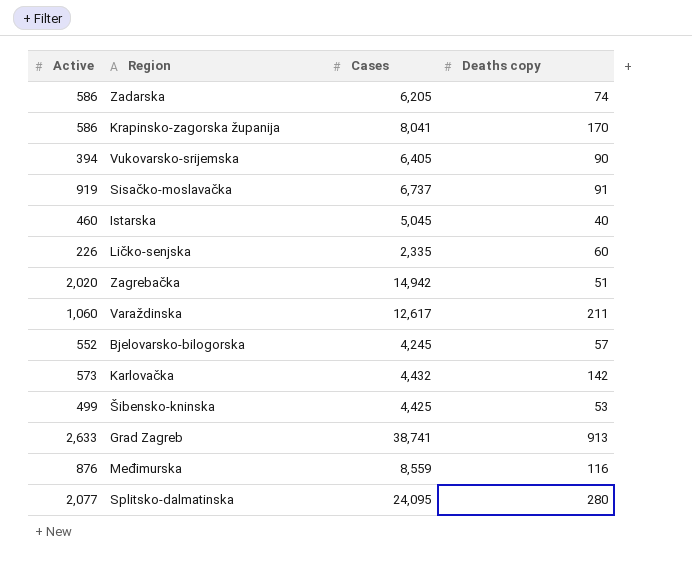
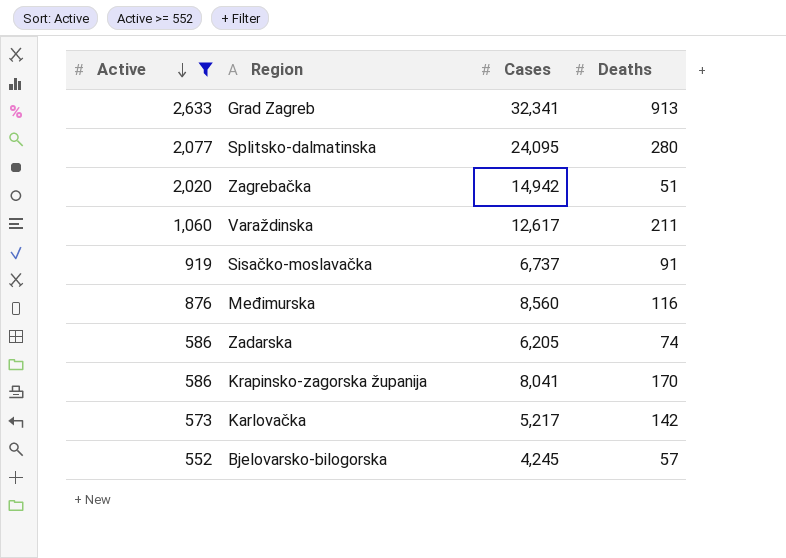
filter: none -> Active >= 552
row order: none -> Active descending
column name: Deaths copy -> Deaths
Grad Zagreb | Cases: 38,741 -> 32,341
Međimurska | Cases: 8,559 -> 8,560
Karlovačka | Cases: 4,432 -> 5,217

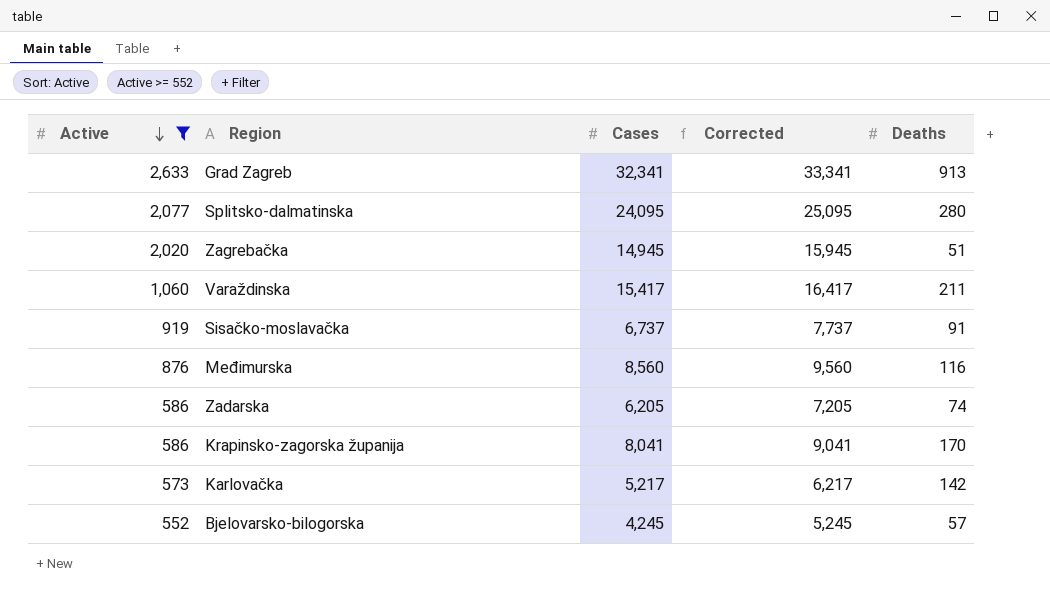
column Corrected | formula: none -> [Cases] + 1000
Zagrebačka | Cases: 14,942 -> 14,945
Varaždinska | Cases: 12,617 -> 15,417

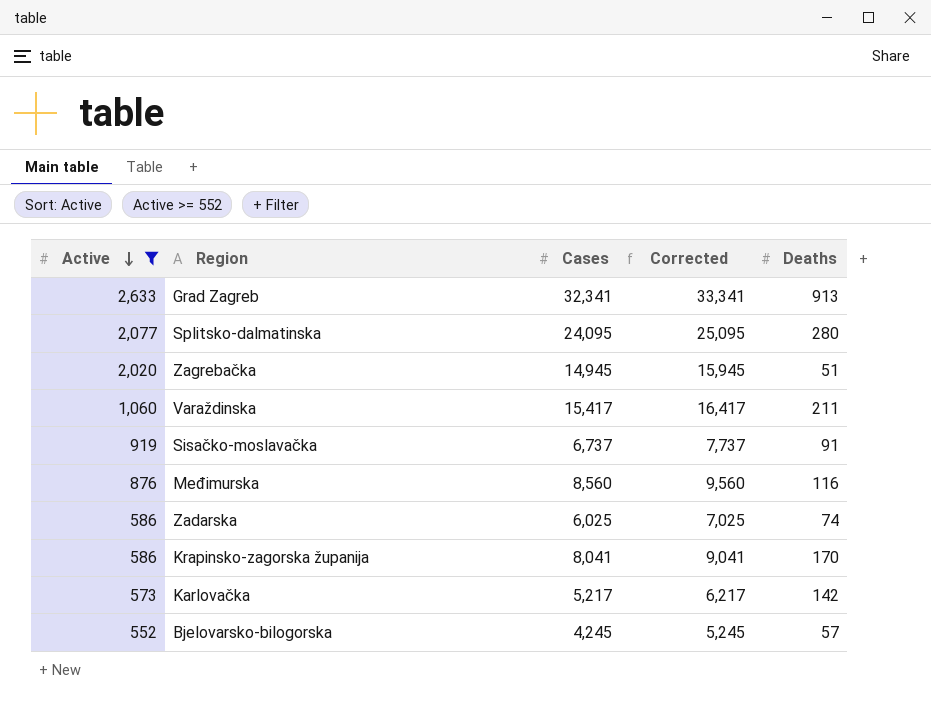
Zadarska | Cases: 6,205 -> 6,025
Zadarska | Corrected: 7,205 -> 7,025

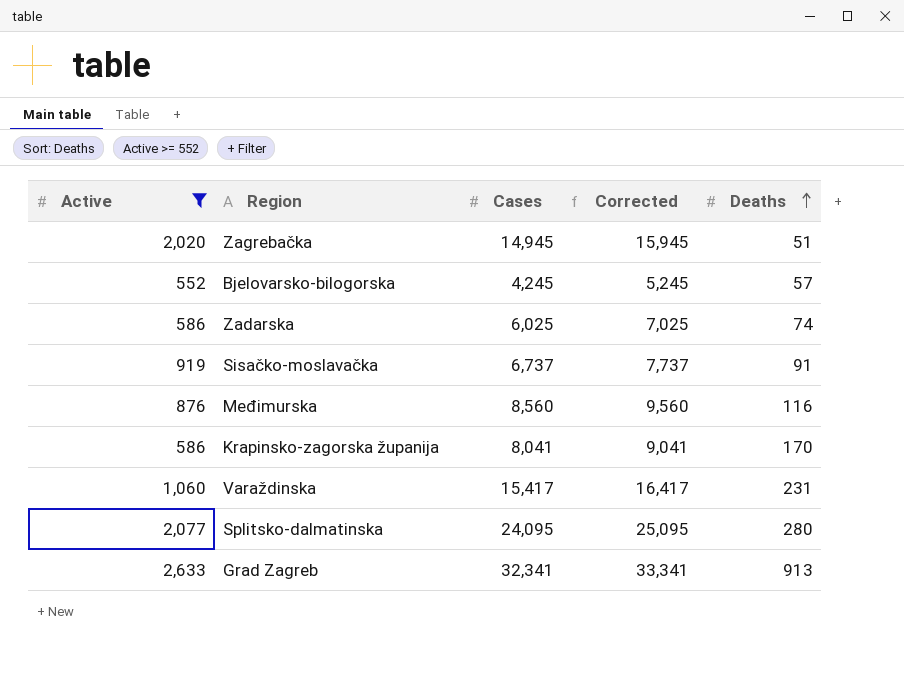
row order: Active descending -> Deaths ascending
row Karlovačka: 573 | 5,217 | 6,217 | 142 -> none
Varaždinska | Deaths: 211 -> 231

